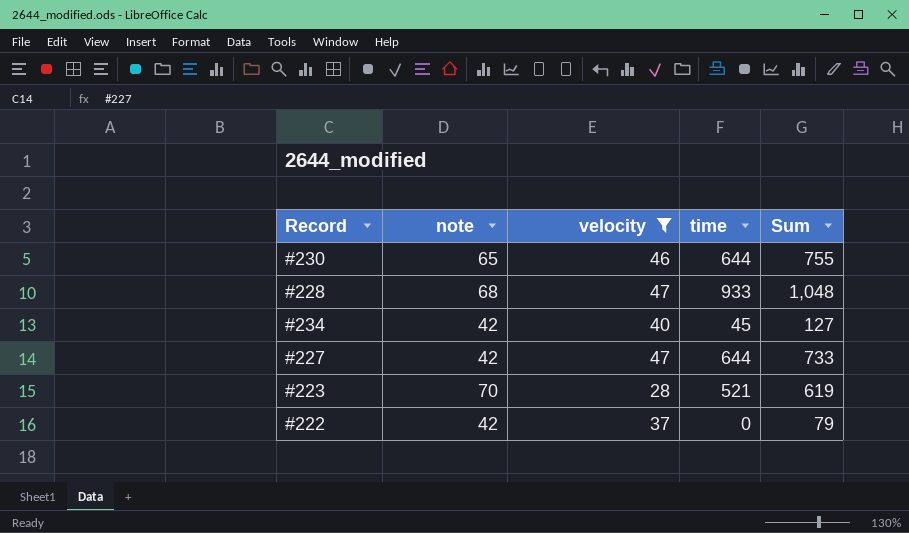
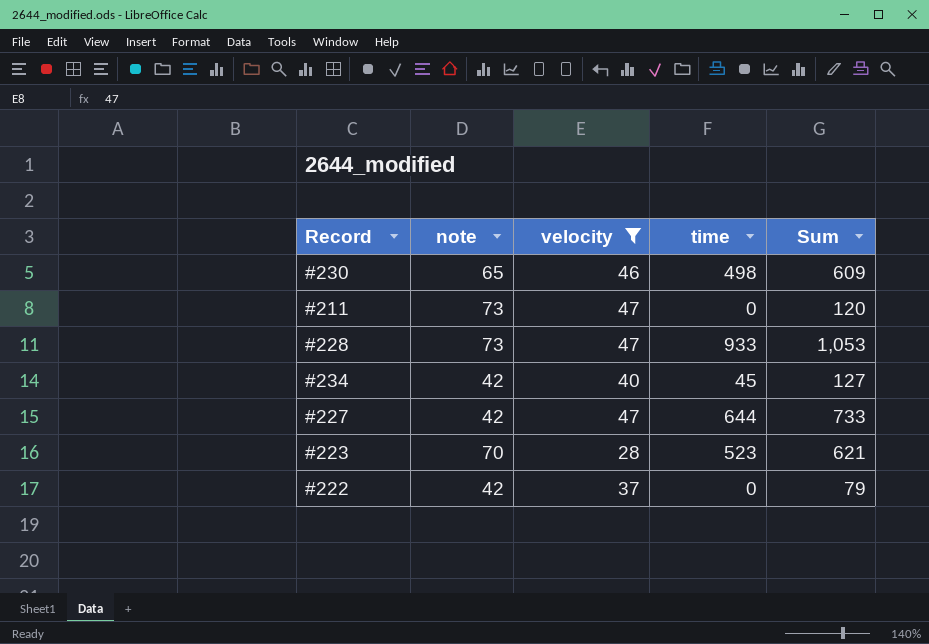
#230 | time: 644 -> 498
#230 | Sum: 755 -> 609
row #211: none -> 73 | 47 | 0 | 120
#228 | note: 68 -> 73
#228 | Sum: 1,048 -> 1,053
#223 | time: 521 -> 523
#223 | Sum: 619 -> 621

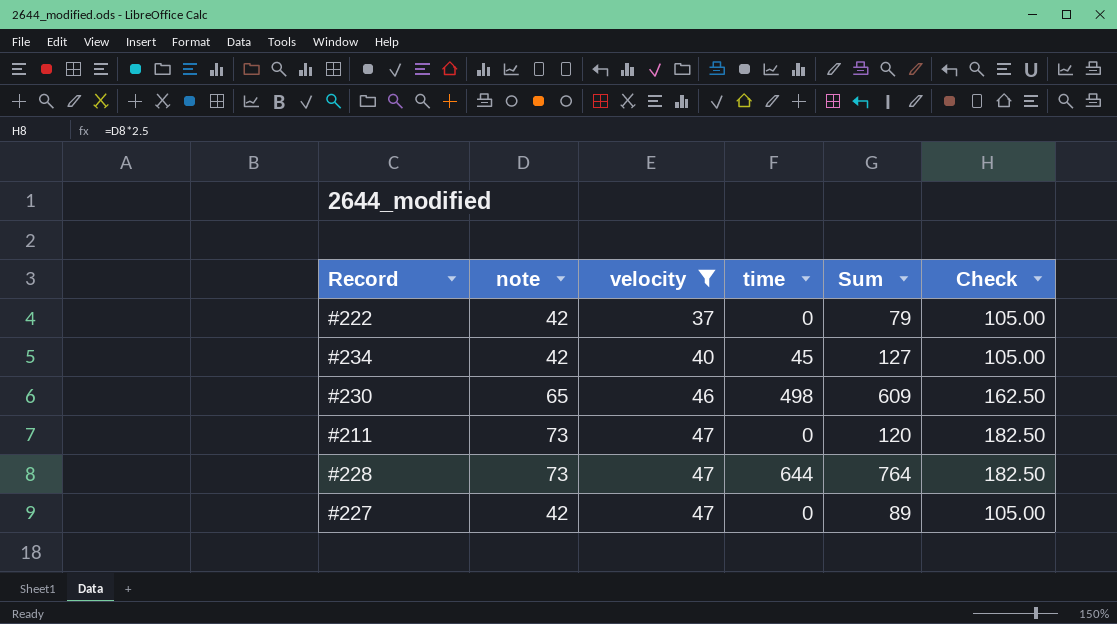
row order: none -> velocity ascending
column Check | formula: none -> [note] * 2.5
row #223: 70 | 28 | 523 | 621 -> none
#228 | time: 933 -> 644
#228 | Sum: 1,053 -> 764
#227 | time: 644 -> 0
#227 | Sum: 733 -> 89

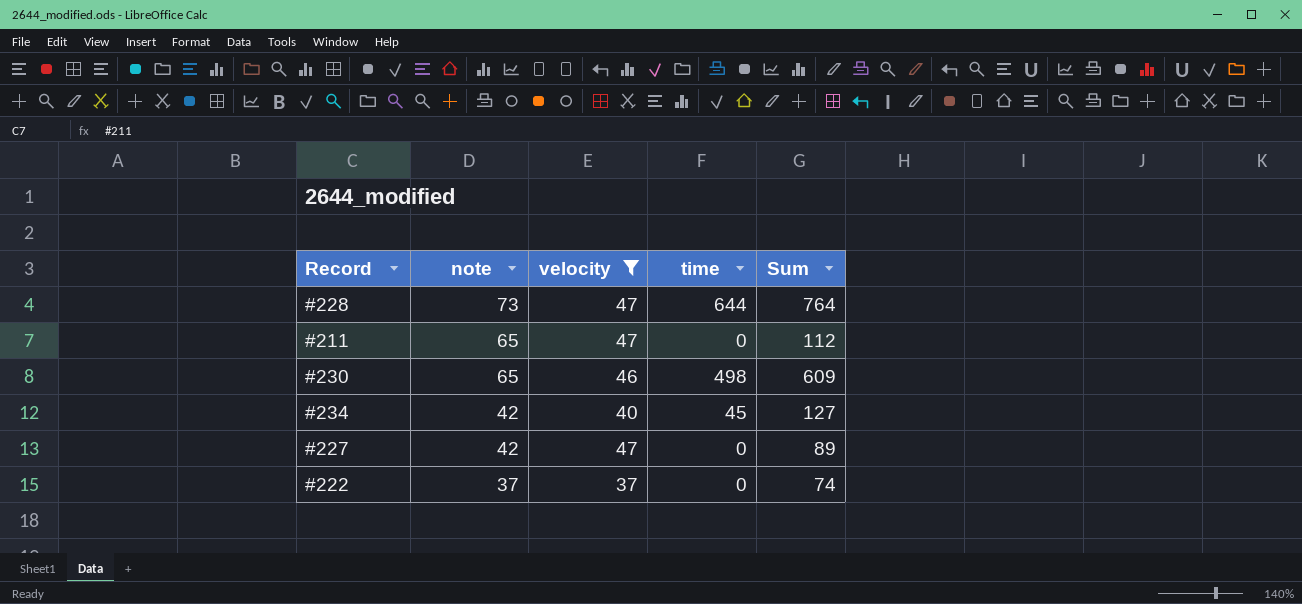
row order: velocity ascending -> note descending
column Check | formula: [note] * 2.5 -> none
#211 | note: 73 -> 65
#211 | Sum: 120 -> 112
#222 | note: 42 -> 37
#222 | Sum: 79 -> 74

